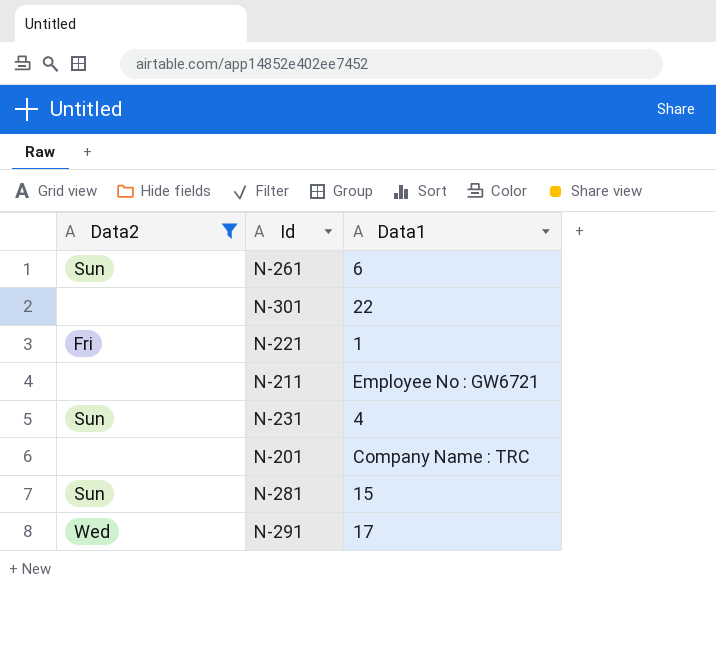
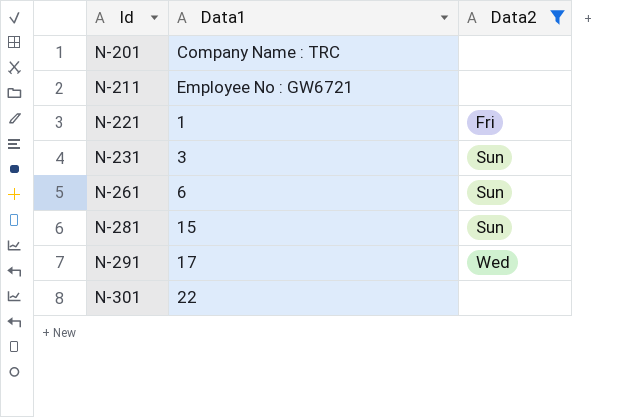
row order: none -> Id ascending
column Data2 | position: 1 -> 3
N-231 | Data1: 4 -> 3

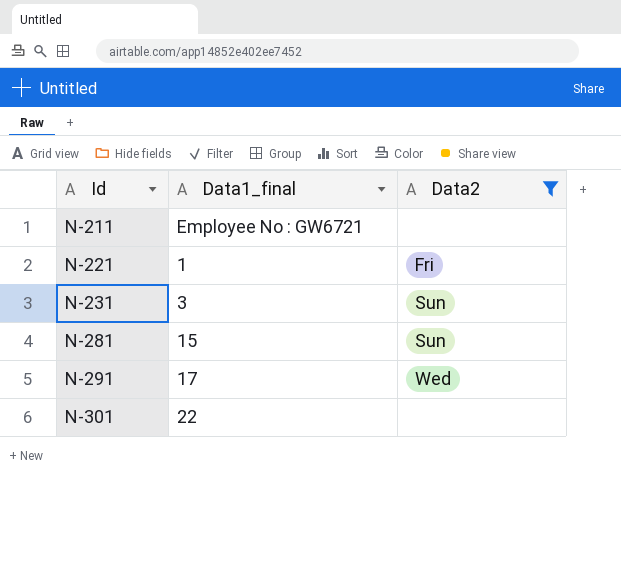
column name: Data1 -> Data1_final
row N-201: Company Name : TRC | none -> none
row N-261: 6 | Sun -> none

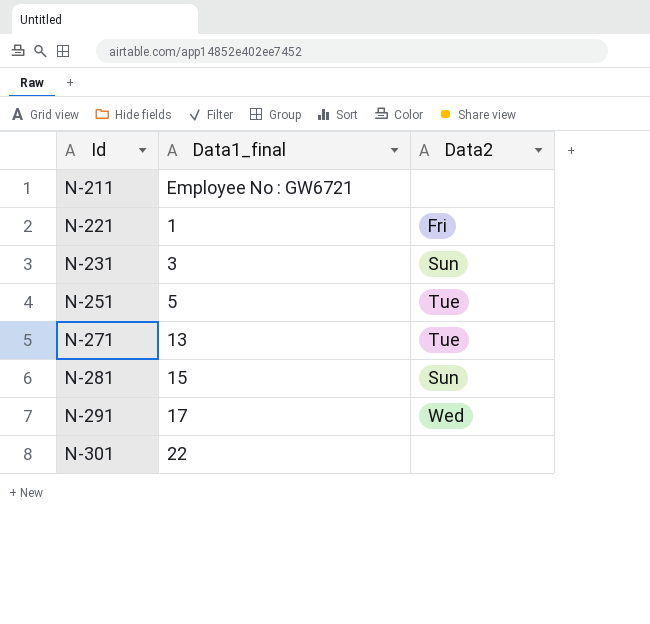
filter: Data2 != Tue -> none

